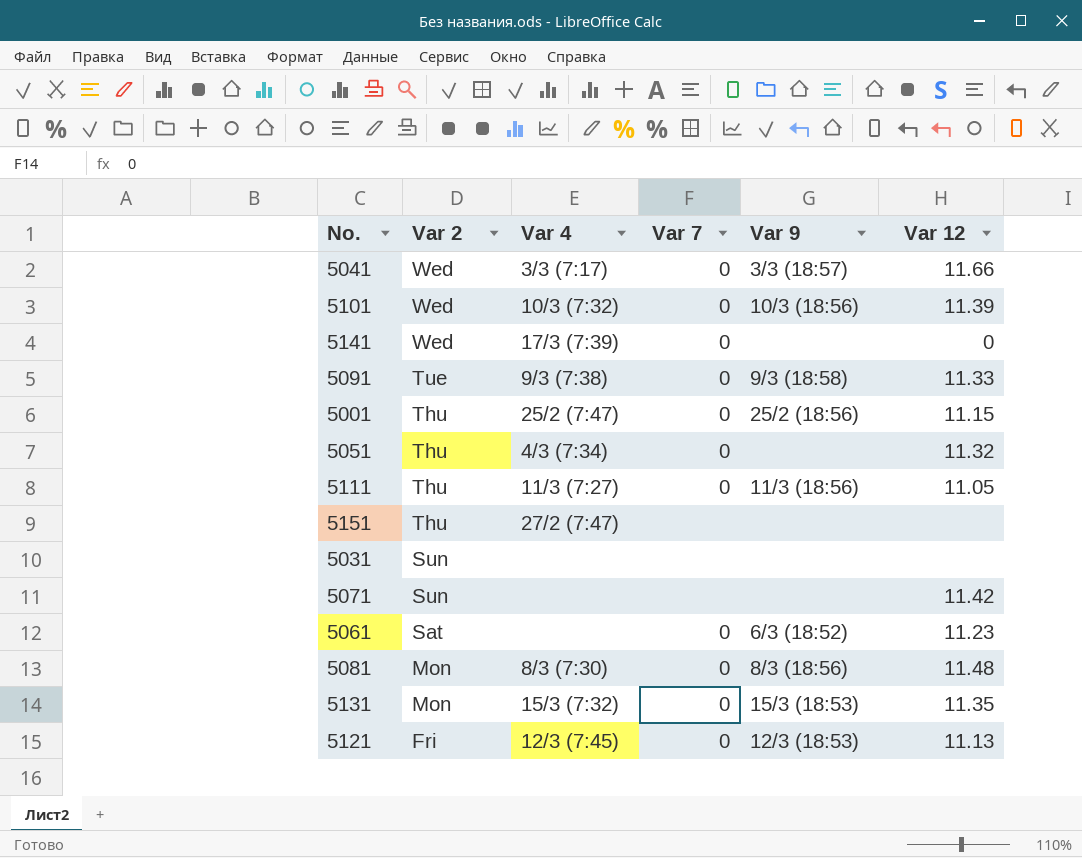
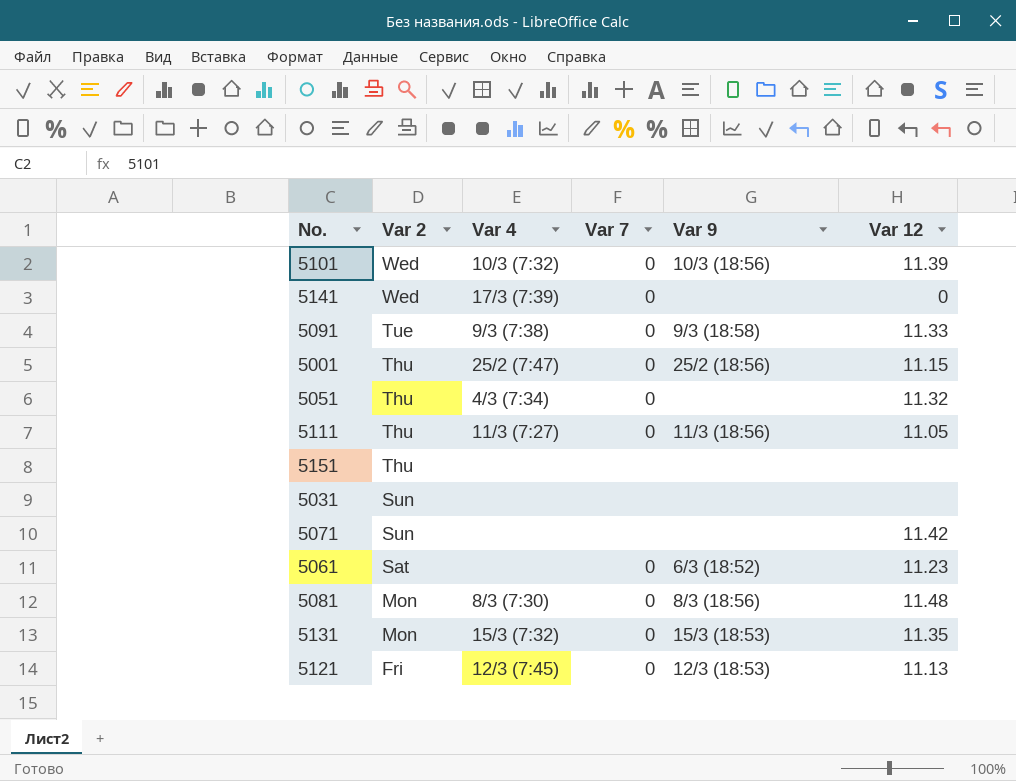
row 5041: Wed | 3/3 (7:17) | 0 | 3/3 (18:57) | 11.66 -> none
5151 | Var 4: 27/2 (7:47) -> none

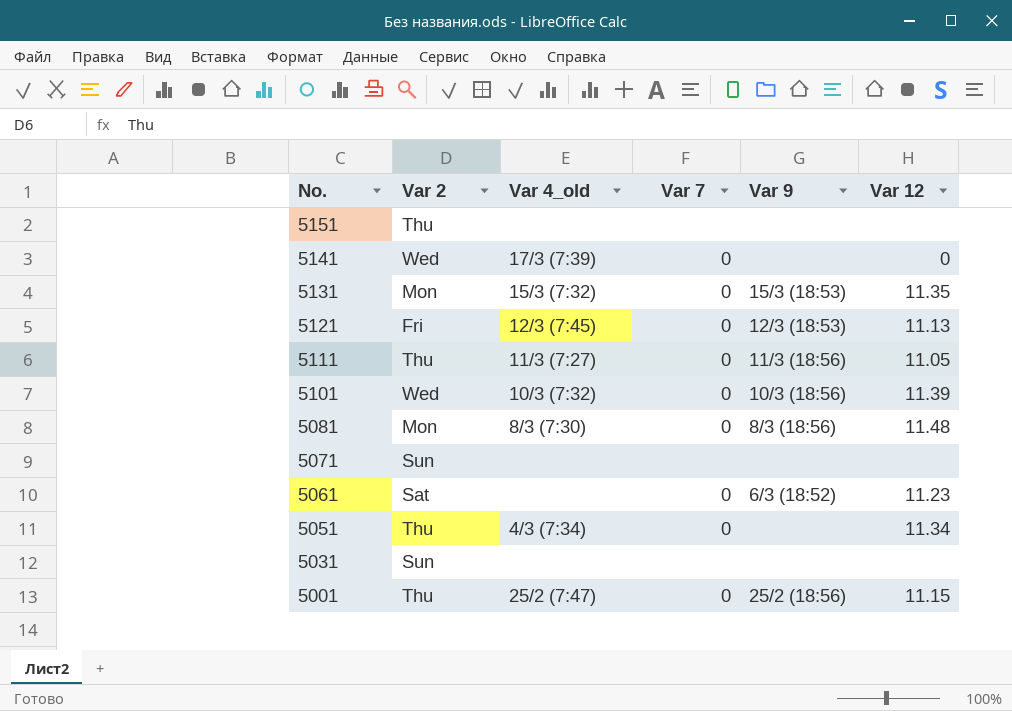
row order: Var 2 descending -> No. descending
column name: Var 4 -> Var 4_old
row 5091: Tue | 9/3 (7:38) | 0 | 9/3 (18:58) | 11.33 -> none
5071 | Var 12: 11.42 -> none
5051 | Var 12: 11.32 -> 11.34

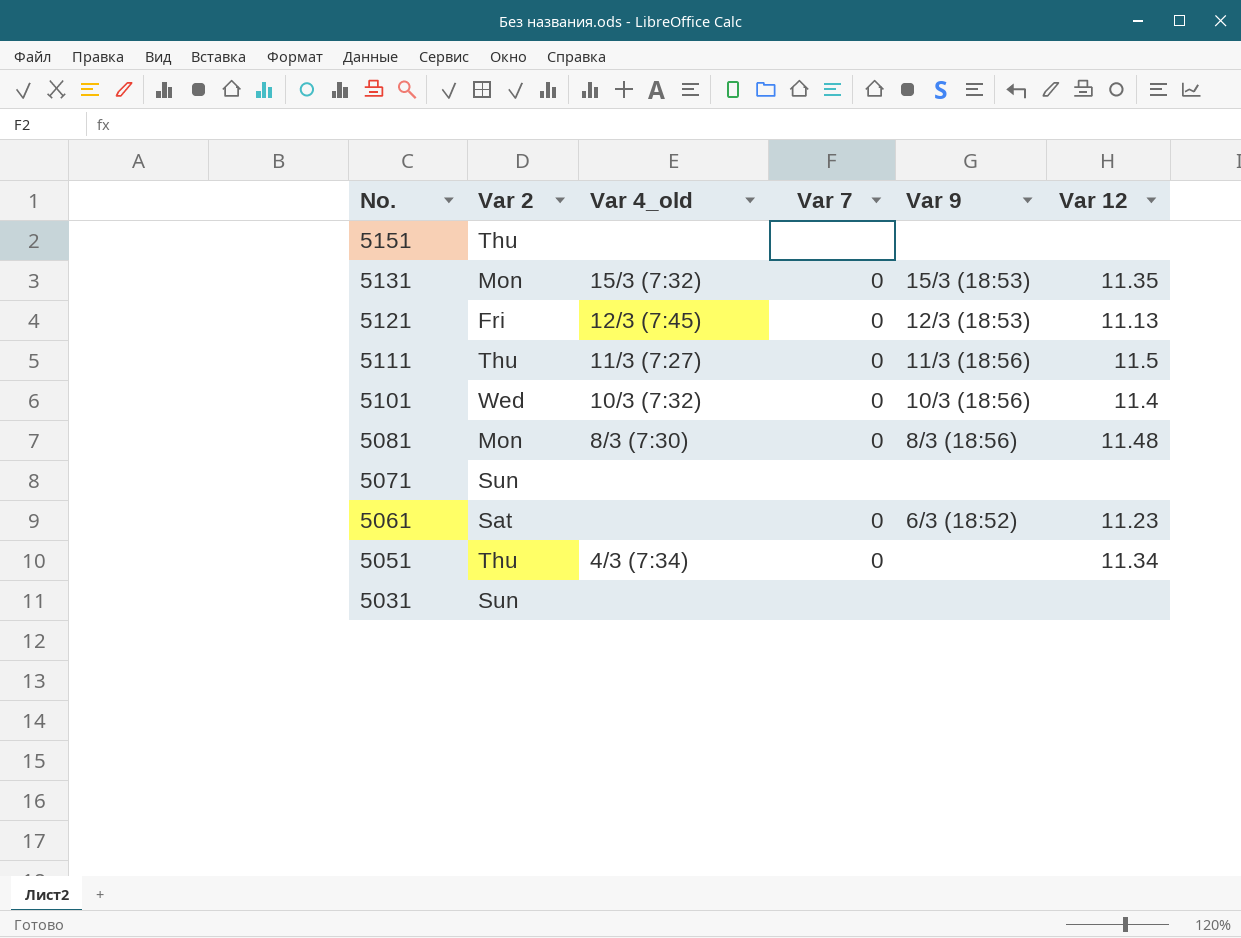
row 5141: Wed | 17/3 (7:39) | 0 | none | 0 -> none
row 5001: Thu | 25/2 (7:47) | 0 | 25/2 (18:56) | 11.15 -> none
5111 | Var 12: 11.05 -> 11.5
5101 | Var 12: 11.39 -> 11.4

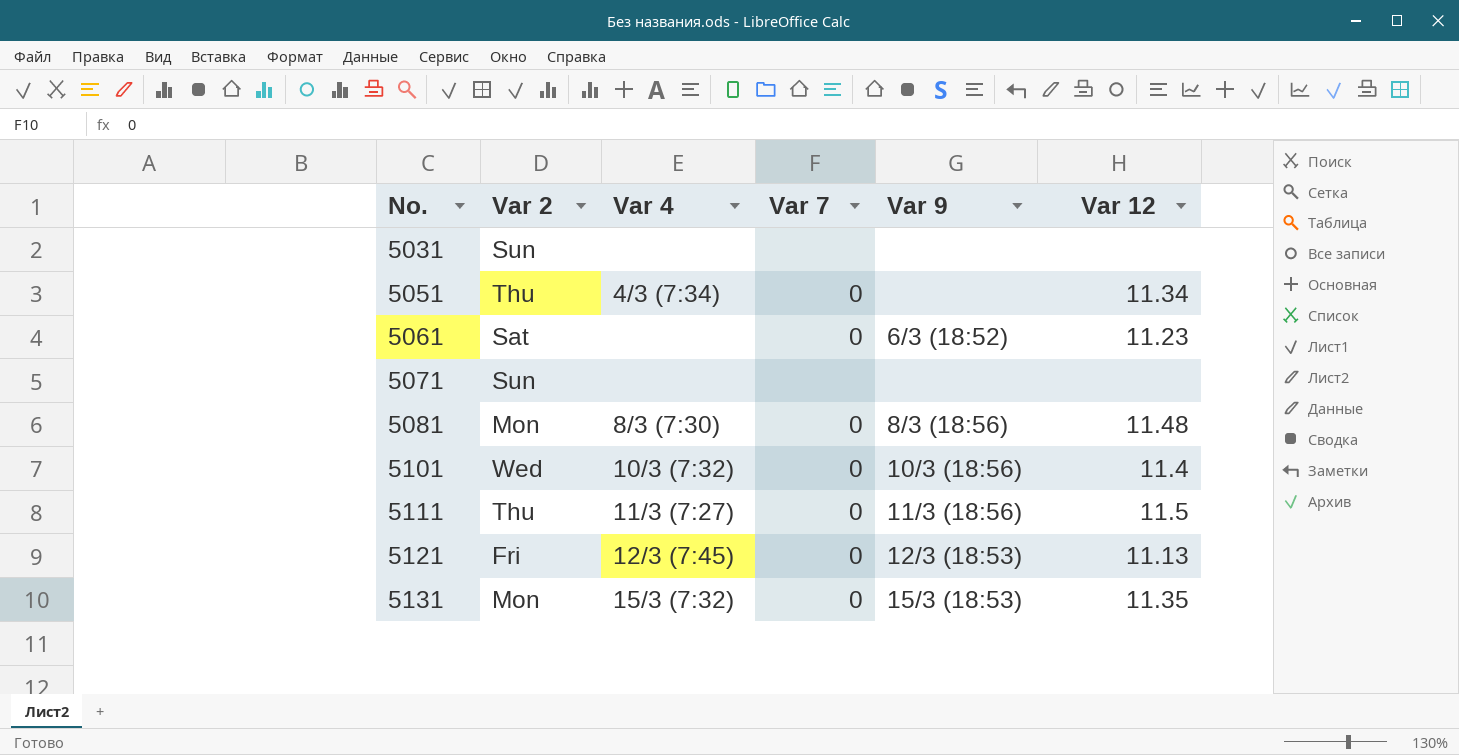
row order: No. descending -> No. ascending
column name: Var 4_old -> Var 4
row 5151: Thu | none | none | none | none -> none

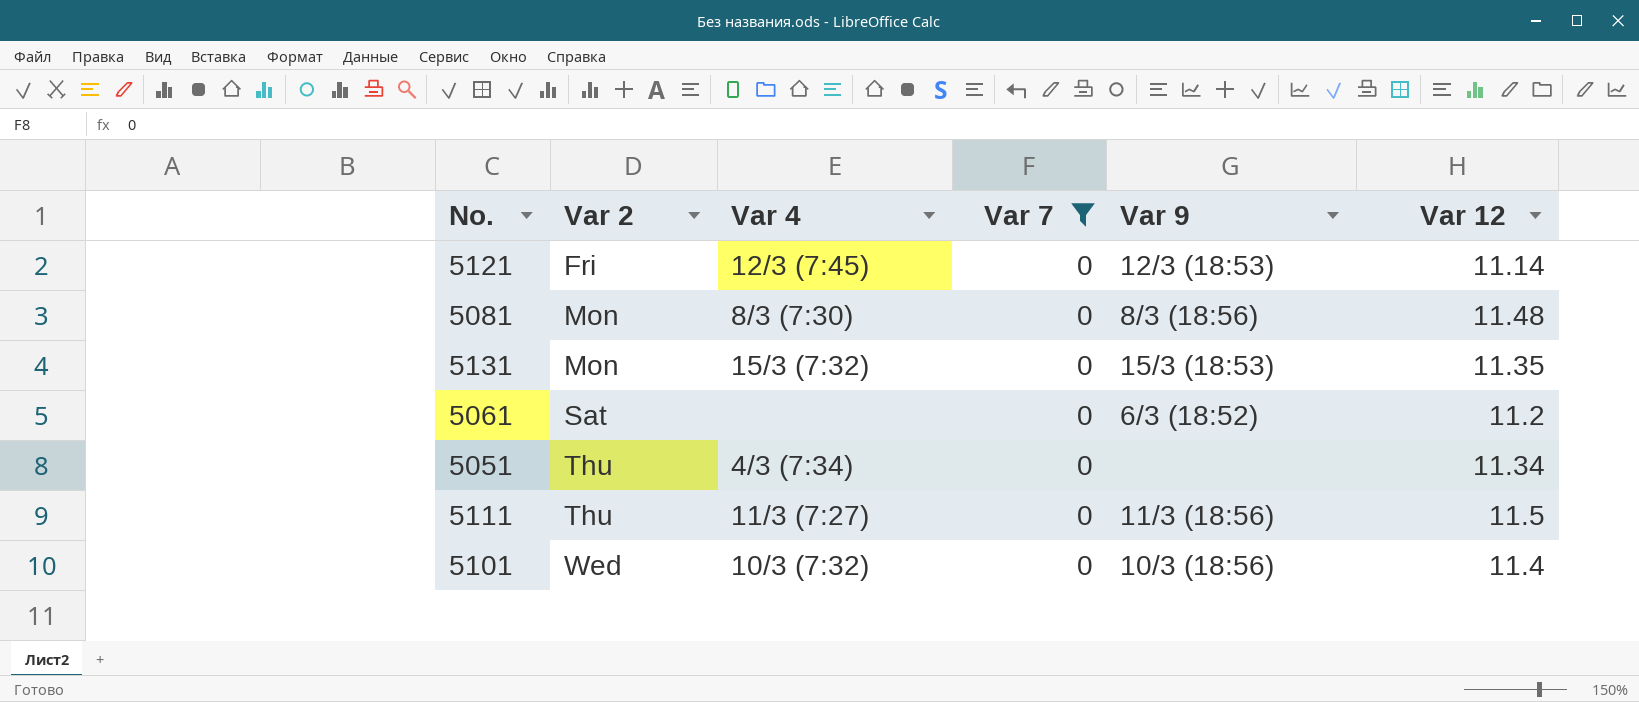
filter: none -> Var 7 = 0
row order: No. ascending -> Var 2 ascending
5121 | Var 12: 11.13 -> 11.14
5061 | Var 12: 11.23 -> 11.2

